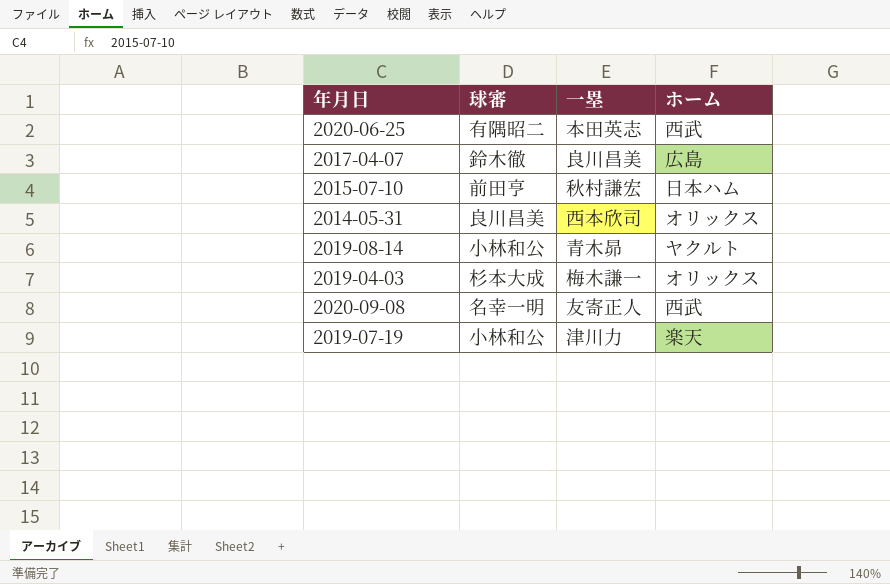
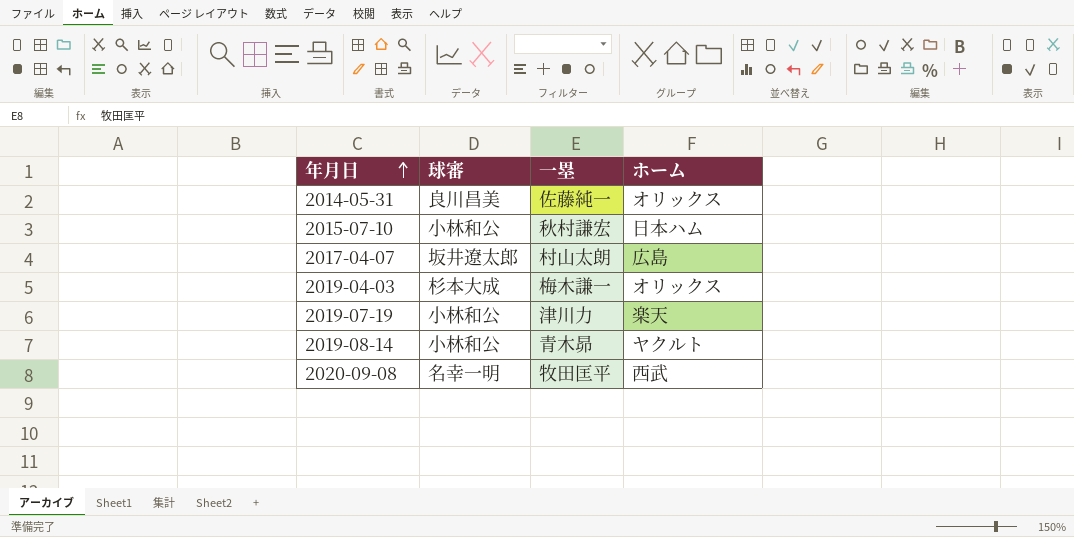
row order: none -> 年月日 ascending
row 2020-06-25: 有隅昭二 | 本田英志 | 西武 -> none
2014-05-31 | 一塁: 西本欣司 -> 佐藤純一
2015-07-10 | 球審: 前田亨 -> 小林和公
2017-04-07 | 球審: 鈴木徹 -> 坂井遼太郎
2017-04-07 | 一塁: 良川昌美 -> 村山太朗
2020-09-08 | 一塁: 友寄正人 -> 牧田匡平

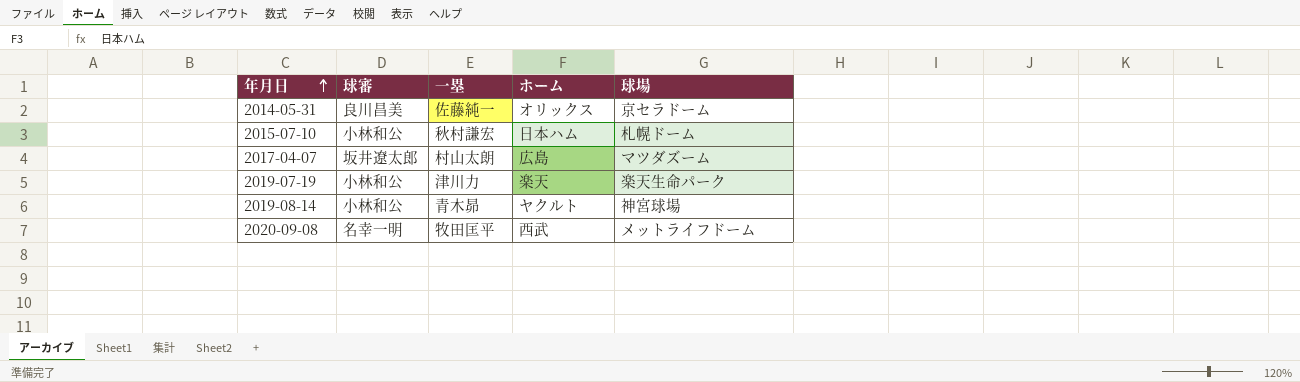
column 球場 | position: none -> 5
row 2019-04-03: 杉本大成 | 梅木謙一 | オリックス -> none

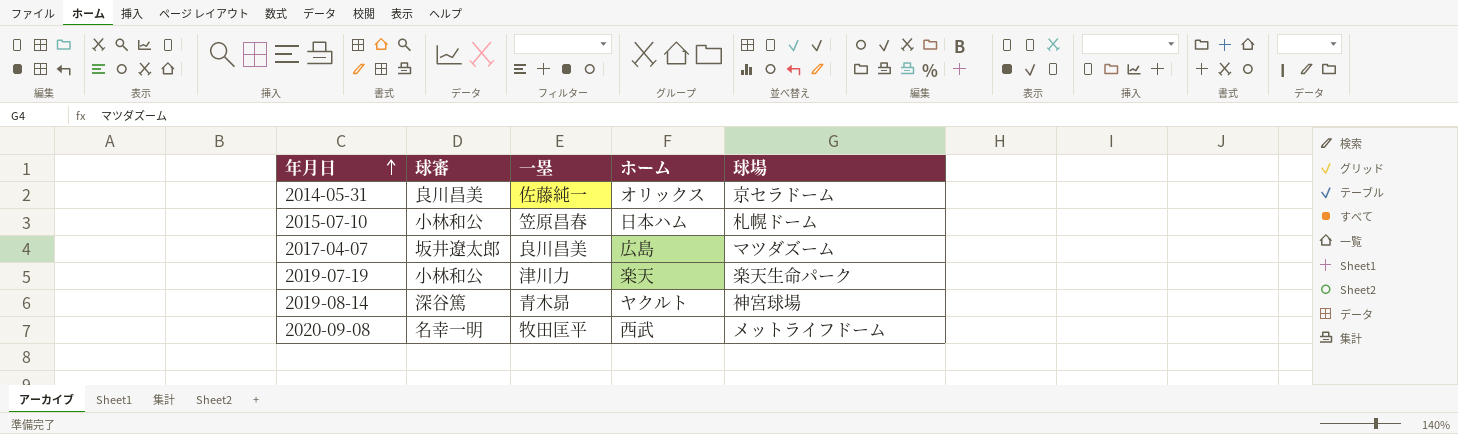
2015-07-10 | 一塁: 秋村謙宏 -> 笠原昌春
2017-04-07 | 一塁: 村山太朗 -> 良川昌美
2019-08-14 | 球審: 小林和公 -> 深谷篤

